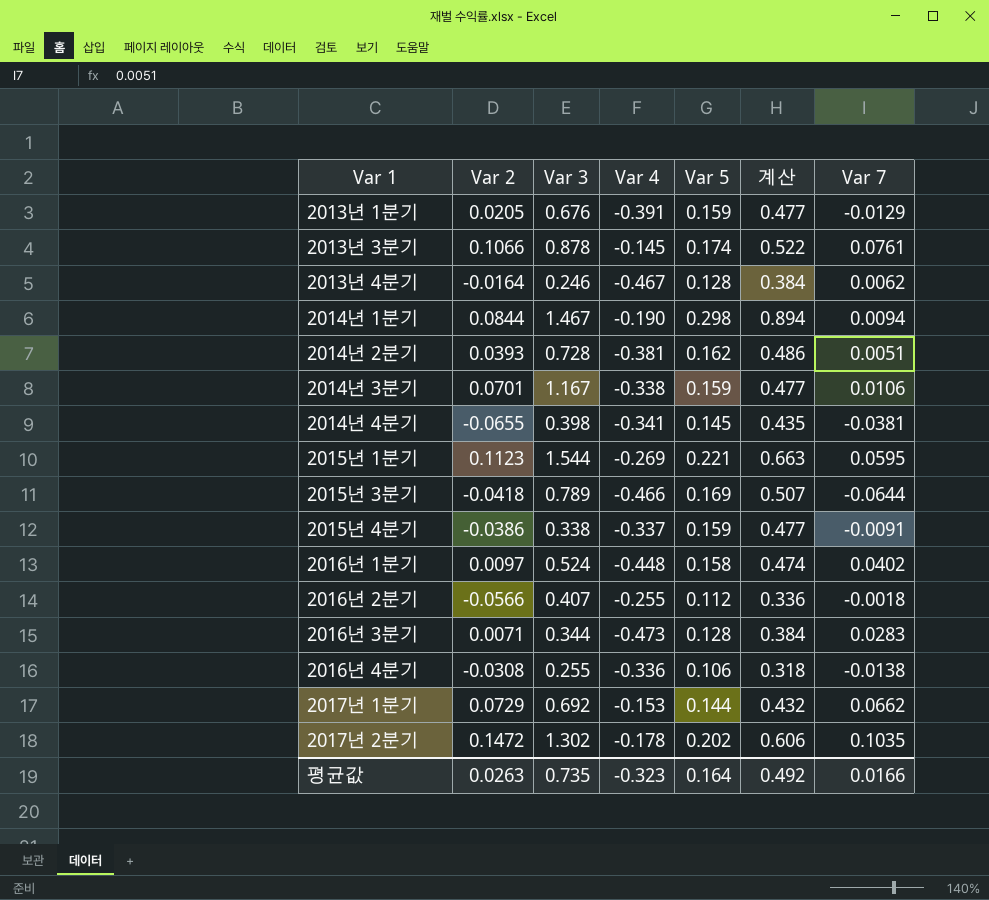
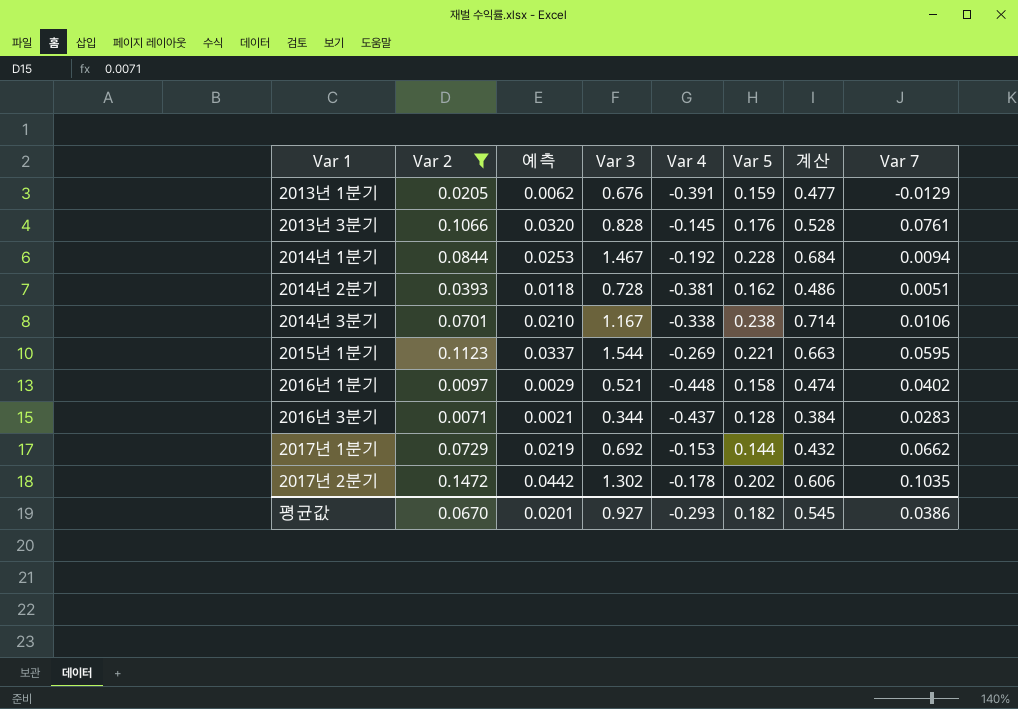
filter: none -> Var 2 >= 0.0071
column 예측 | formula: none -> [Var 2] * 0.3
2013년 3분기 | Var 3: 0.878 -> 0.828
2013년 3분기 | Var 5: 0.174 -> 0.176
2013년 3분기 | 계산: 0.522 -> 0.528
2014년 1분기 | Var 4: -0.190 -> -0.192
2014년 1분기 | Var 5: 0.298 -> 0.228
2014년 1분기 | 계산: 0.894 -> 0.684
2014년 3분기 | Var 5: 0.159 -> 0.238
2014년 3분기 | 계산: 0.477 -> 0.714
2016년 1분기 | Var 3: 0.524 -> 0.521
2016년 3분기 | Var 4: -0.473 -> -0.437
평균값 | Var 2: 0.0263 -> 0.0670
평균값 | Var 3: 0.735 -> 0.927
평균값 | Var 4: -0.323 -> -0.293
평균값 | Var 5: 0.164 -> 0.182
평균값 | 계산: 0.492 -> 0.545
평균값 | Var 7: 0.0166 -> 0.0386

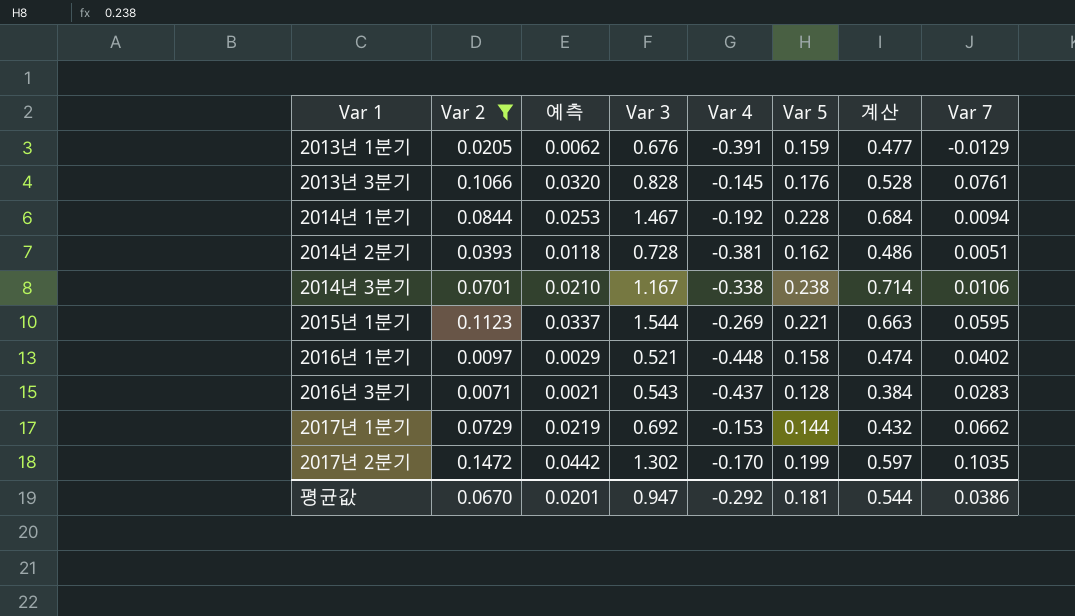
2016년 3분기 | Var 3: 0.344 -> 0.543
2017년 2분기 | Var 4: -0.178 -> -0.170
2017년 2분기 | Var 5: 0.202 -> 0.199
2017년 2분기 | 계산: 0.606 -> 0.597
평균값 | Var 3: 0.927 -> 0.947
평균값 | Var 4: -0.293 -> -0.292
평균값 | Var 5: 0.182 -> 0.181
평균값 | 계산: 0.545 -> 0.544

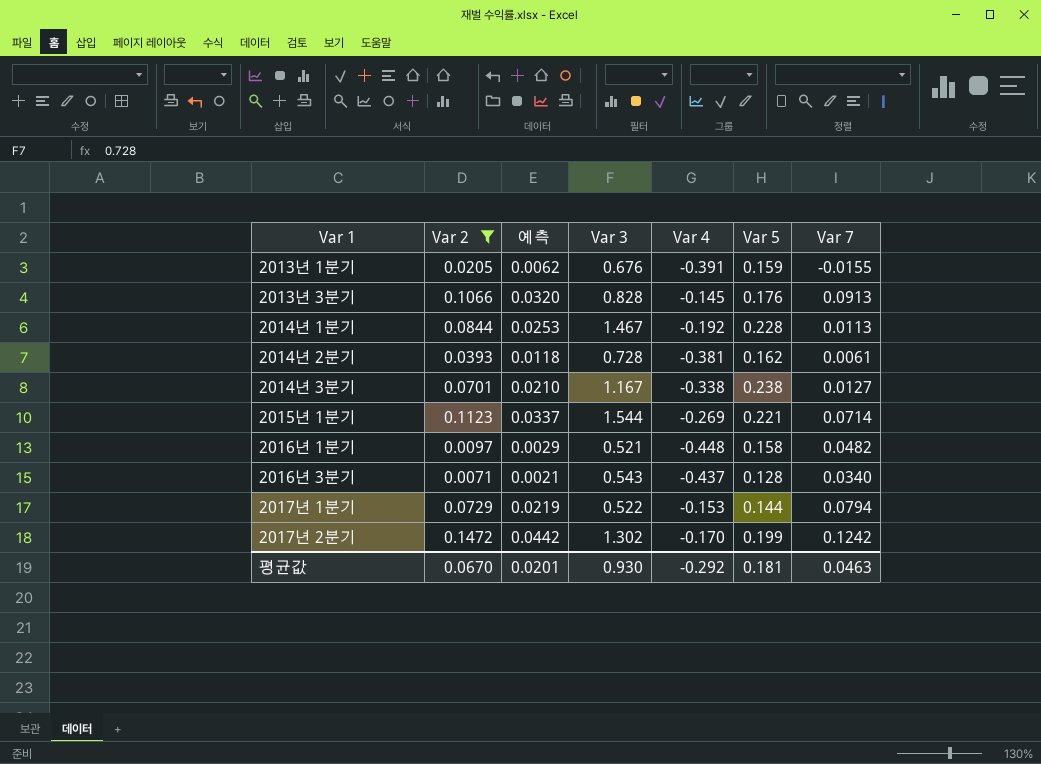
column 계산 | formula: [Var 5] * 3 -> none
2013년 1분기 | Var 7: -0.0129 -> -0.0155
2013년 3분기 | Var 7: 0.0761 -> 0.0913
2014년 1분기 | Var 7: 0.0094 -> 0.0113
2014년 2분기 | Var 7: 0.0051 -> 0.0061
2014년 3분기 | Var 7: 0.0106 -> 0.0127
2015년 1분기 | Var 7: 0.0595 -> 0.0714
2016년 1분기 | Var 7: 0.0402 -> 0.0482
2016년 3분기 | Var 7: 0.0283 -> 0.0340
2017년 1분기 | Var 3: 0.692 -> 0.522
2017년 1분기 | Var 7: 0.0662 -> 0.0794
2017년 2분기 | Var 7: 0.1035 -> 0.1242
평균값 | Var 3: 0.947 -> 0.930
평균값 | Var 7: 0.0386 -> 0.0463

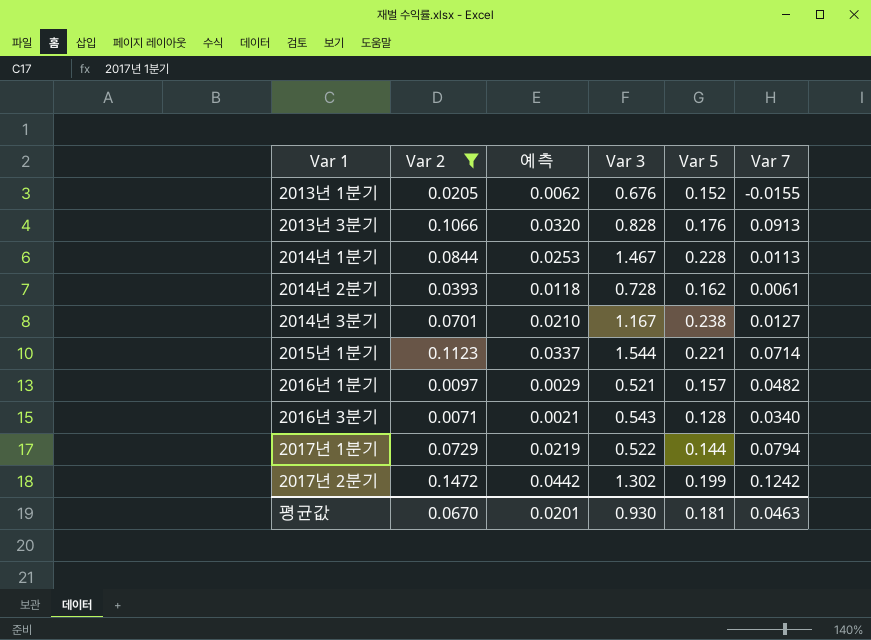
column Var 4 | position: 5 -> none
2013년 1분기 | Var 5: 0.159 -> 0.152
2016년 1분기 | Var 5: 0.158 -> 0.157

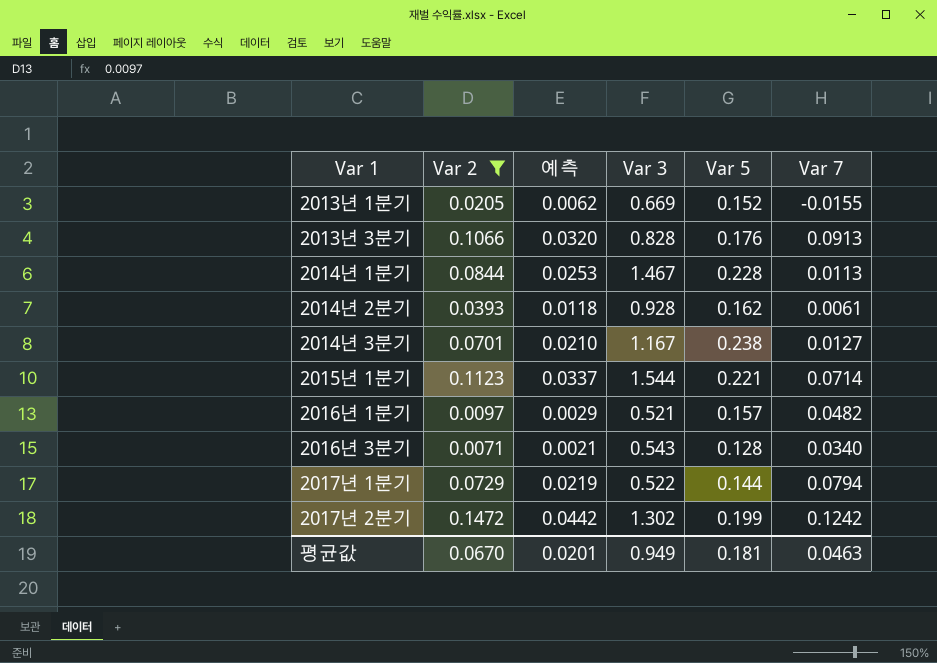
2013년 1분기 | Var 3: 0.676 -> 0.669
2014년 2분기 | Var 3: 0.728 -> 0.928
평균값 | Var 3: 0.930 -> 0.949

